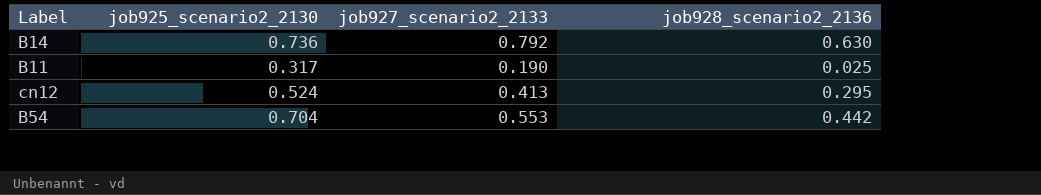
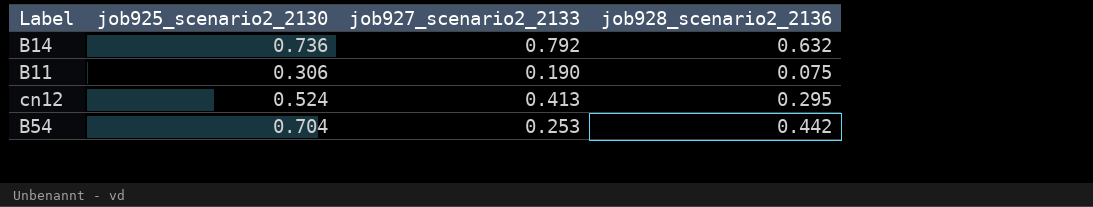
B14 | job928_scenario2_2136: 0.630 -> 0.632
B11 | job925_scenario2_2130: 0.317 -> 0.306
B11 | job928_scenario2_2136: 0.025 -> 0.075
B54 | job927_scenario2_2133: 0.553 -> 0.253

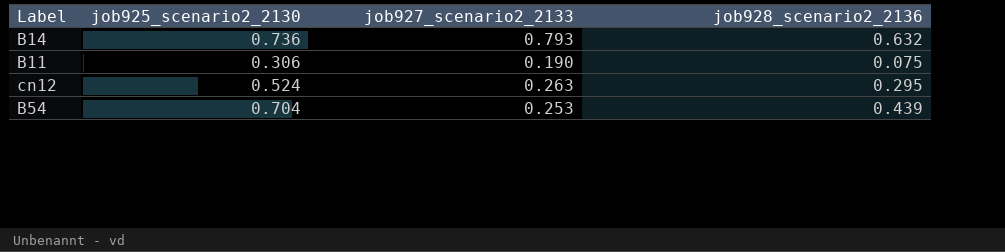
B14 | job927_scenario2_2133: 0.792 -> 0.793
cn12 | job927_scenario2_2133: 0.413 -> 0.263
B54 | job928_scenario2_2136: 0.442 -> 0.439

